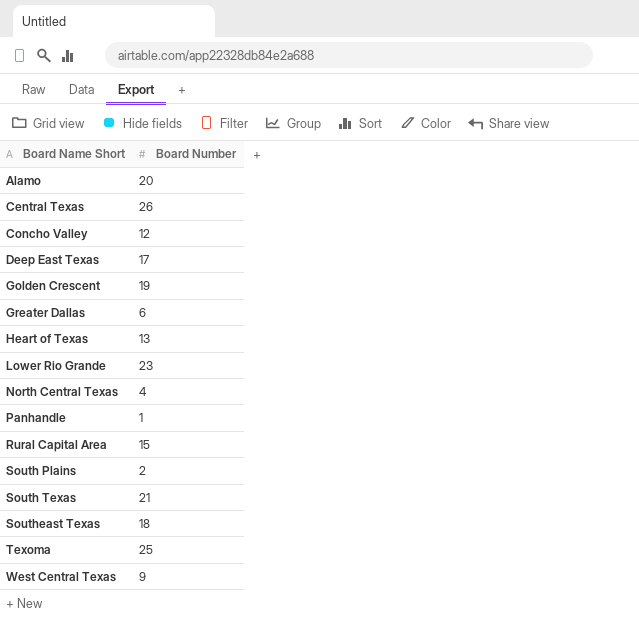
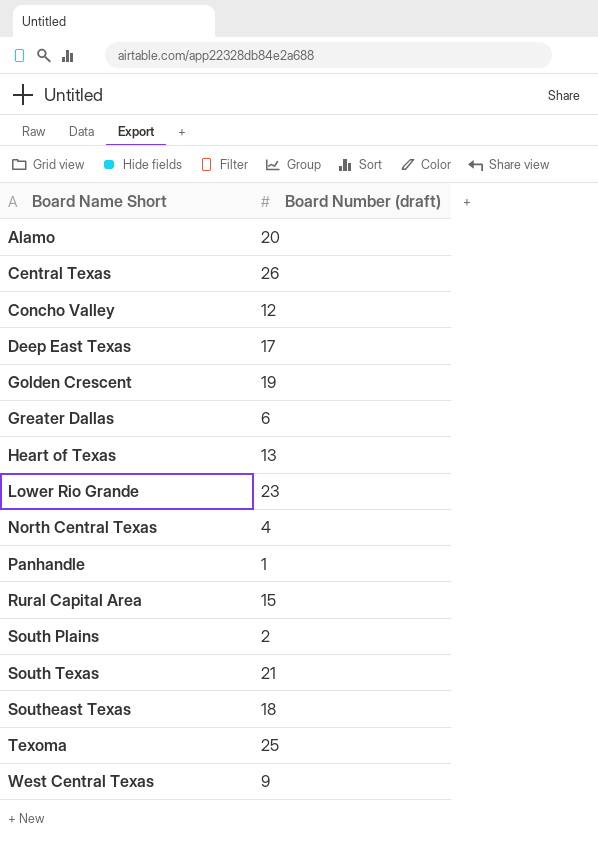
column name: Board Number -> Board Number (draft)

